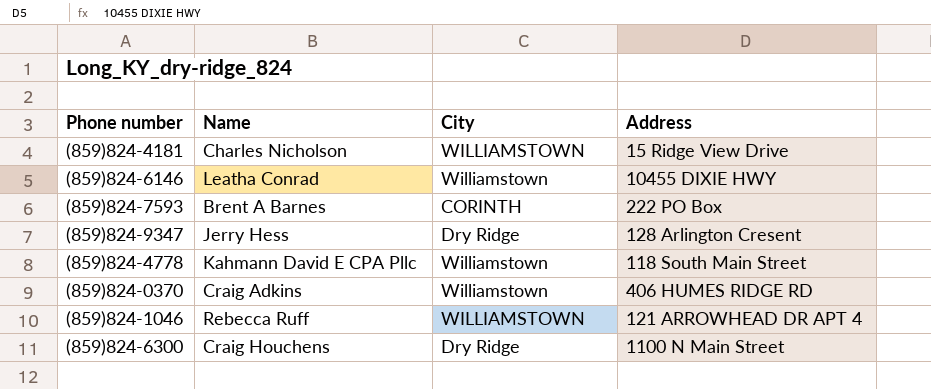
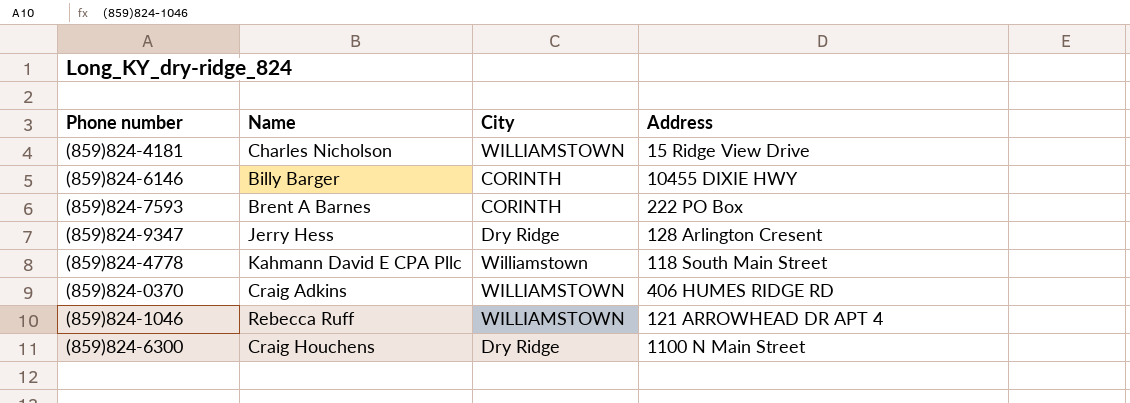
(859)824-6146 | Name: Leatha Conrad -> Billy Barger
(859)824-6146 | City: Williamstown -> CORINTH
(859)824-0370 | City: Williamstown -> WILLIAMSTOWN

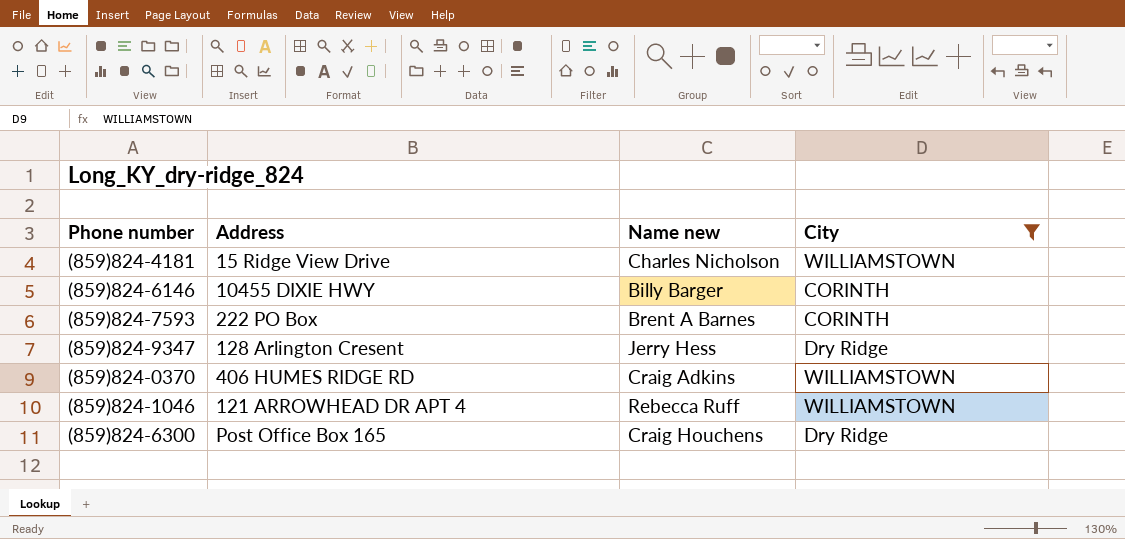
filter: none -> City != Williamstown
column Address | position: 4 -> 2
column name: Name -> Name new
(859)824-6300 | Address: 1100 N Main Street -> Post Office Box 165

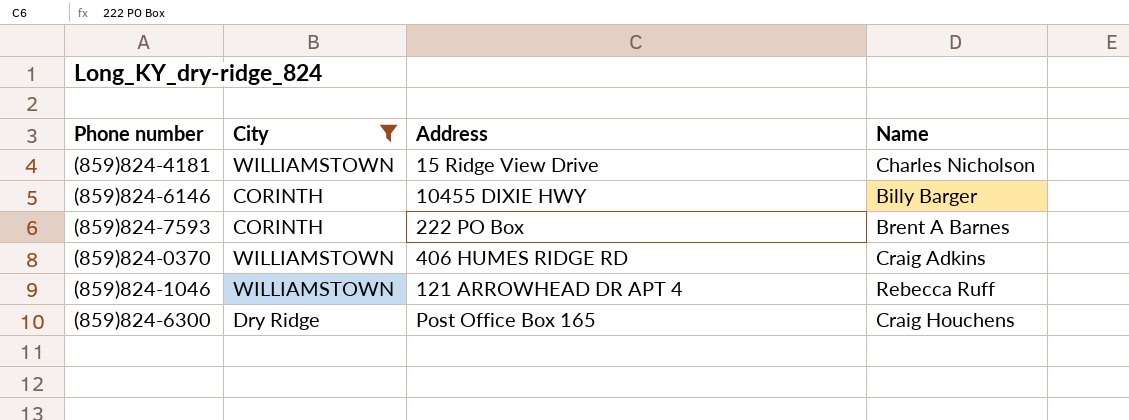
column City | position: 4 -> 2
column name: Name new -> Name
row (859)824-9347: 128 Arlington Cresent | Jerry Hess | Dry Ridge -> none

